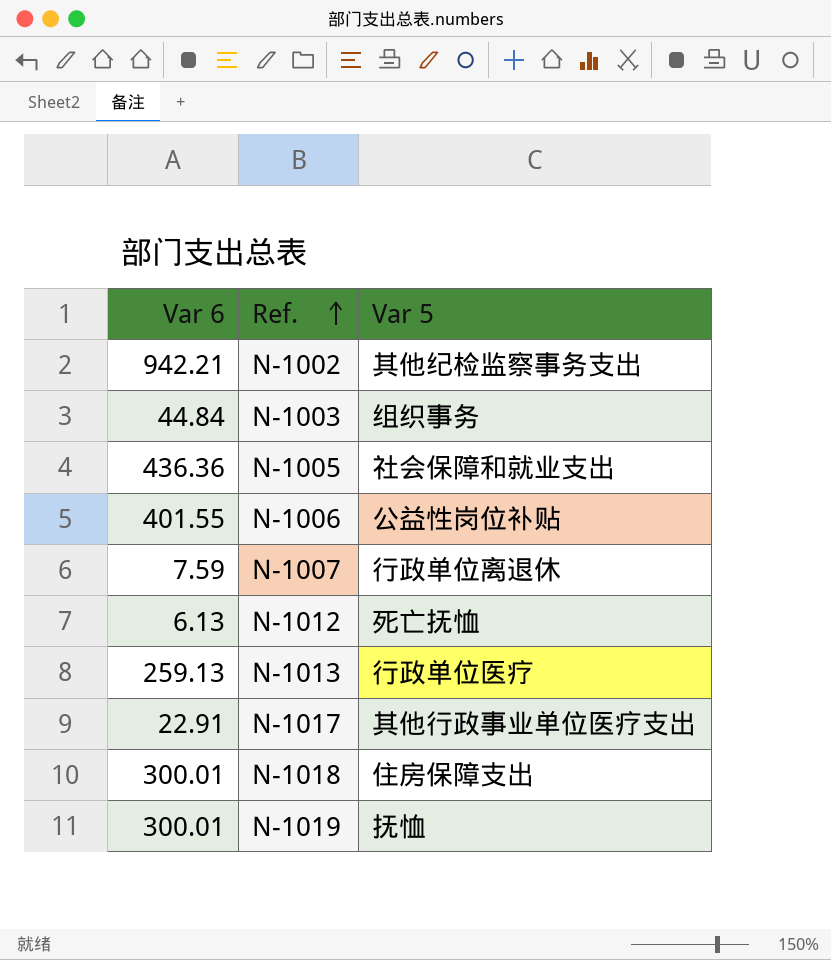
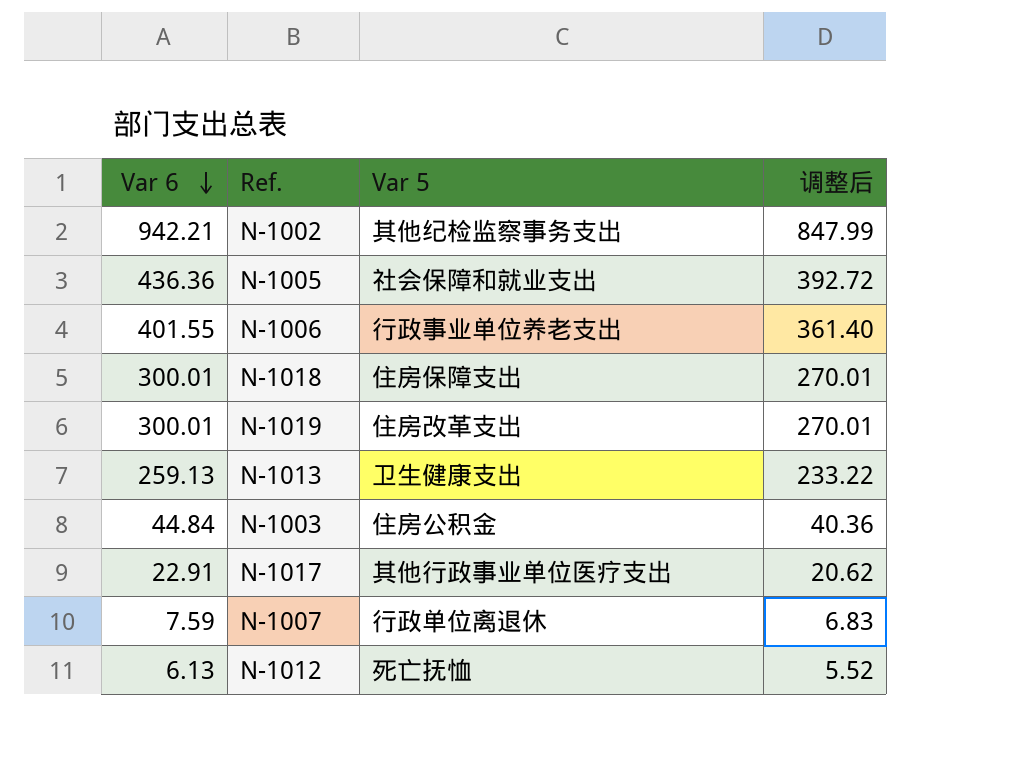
row order: Ref. ascending -> Var 6 descending
column 调整后 | formula: none -> [Var 6] * 0.9
N-1006 | Var 5: 公益性岗位补贴 -> 行政事业单位养老支出
N-1019 | Var 5: 抚恤 -> 住房改革支出
N-1013 | Var 5: 行政单位医疗 -> 卫生健康支出
N-1003 | Var 5: 组织事务 -> 住房公积金

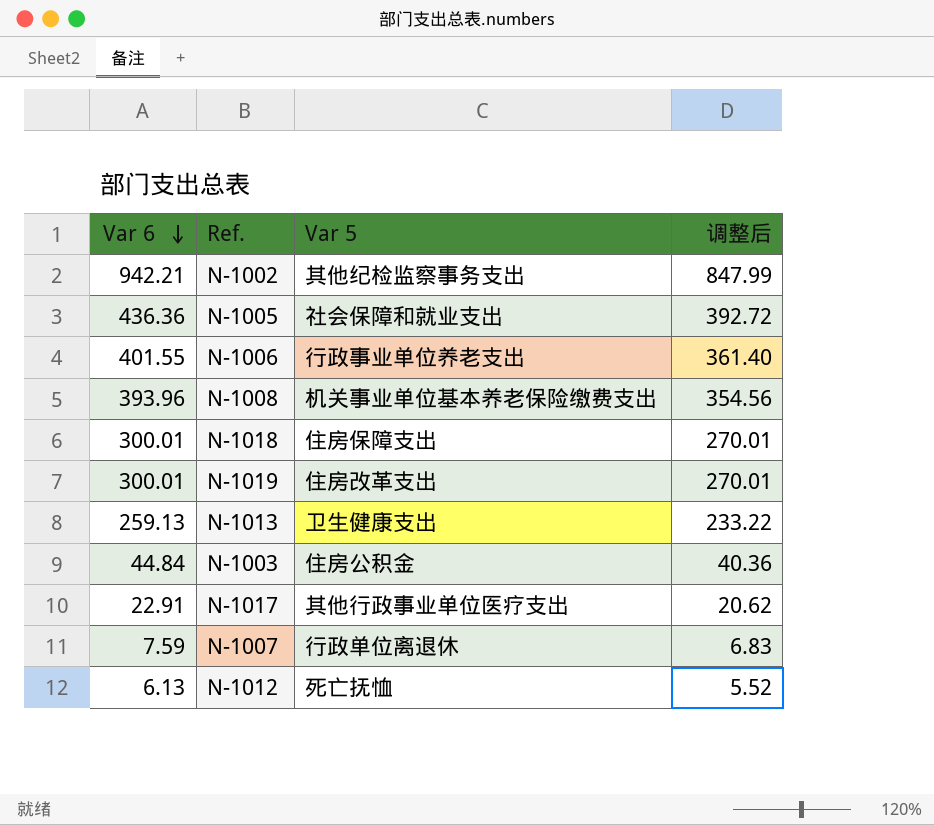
row N-1008: none -> 393.96 | 机关事业单位基本养老保险缴费支出 | 354.56

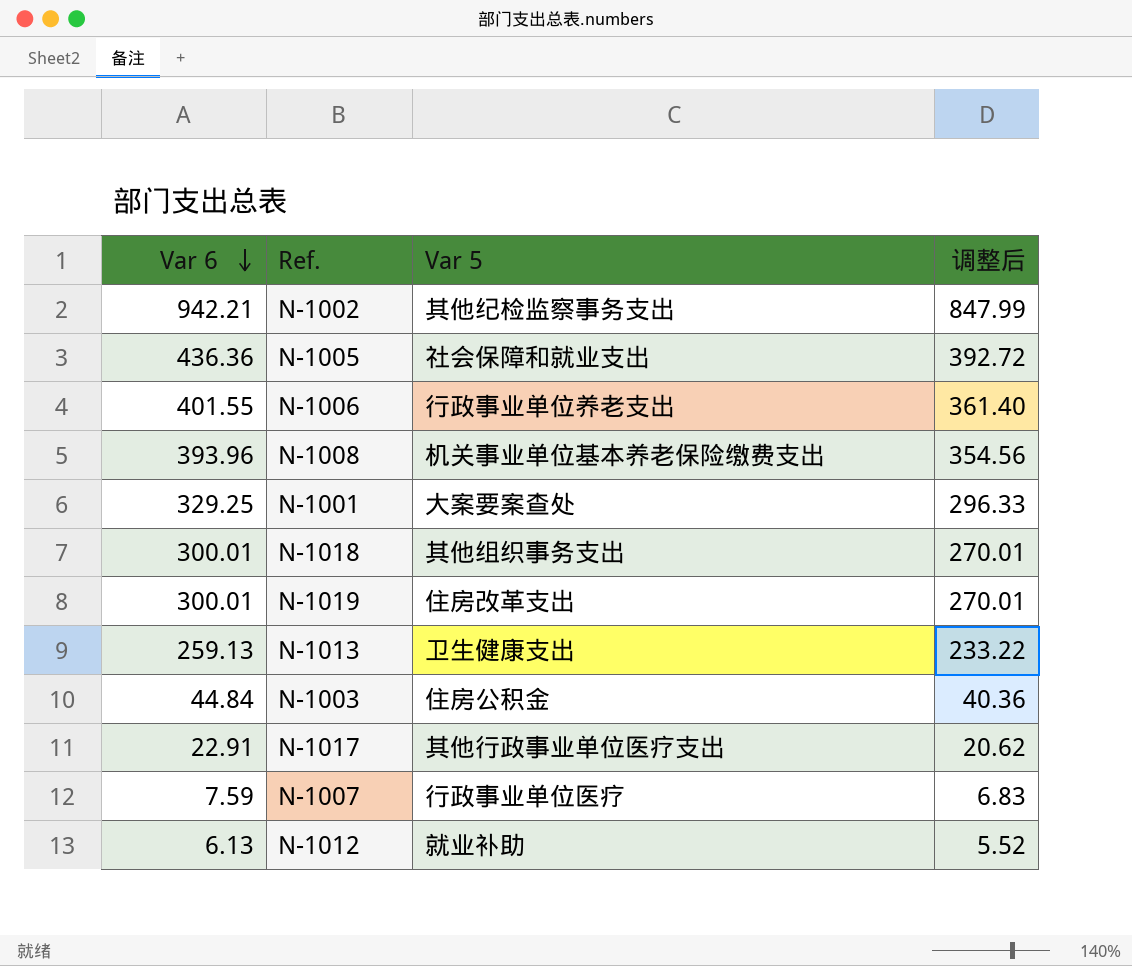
row N-1001: none -> 329.25 | 大案要案查处 | 296.33
N-1018 | Var 5: 住房保障支出 -> 其他组织事务支出
N-1007 | Var 5: 行政单位离退休 -> 行政事业单位医疗
N-1012 | Var 5: 死亡抚恤 -> 就业补助

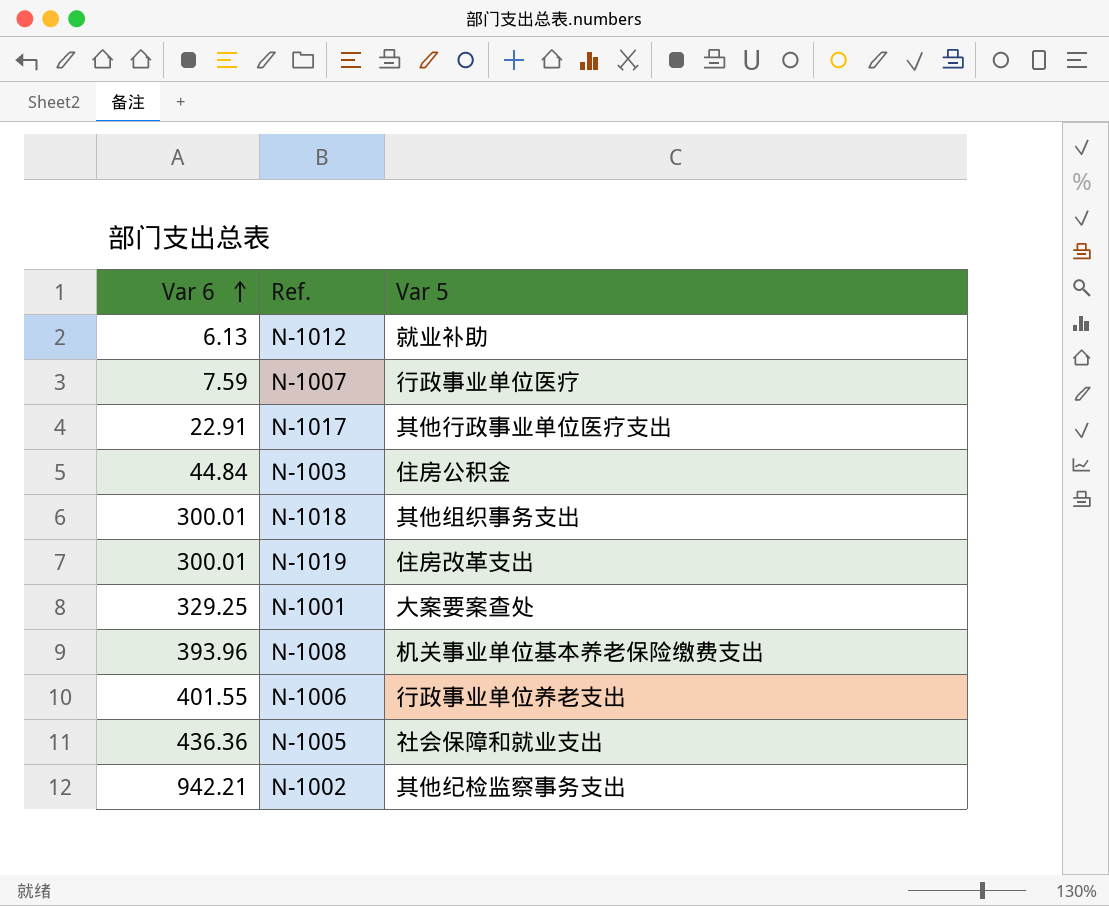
row order: Var 6 descending -> Var 6 ascending
column 调整后 | formula: [Var 6] * 0.9 -> none
row N-1013: 259.13 | 卫生健康支出 | 233.22 -> none

